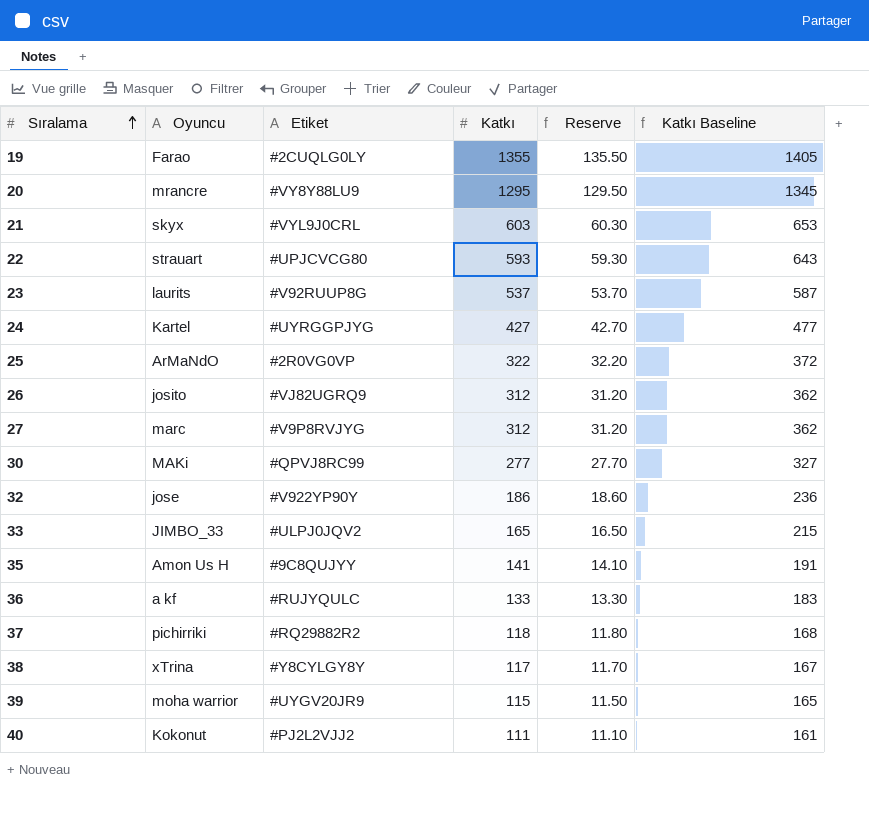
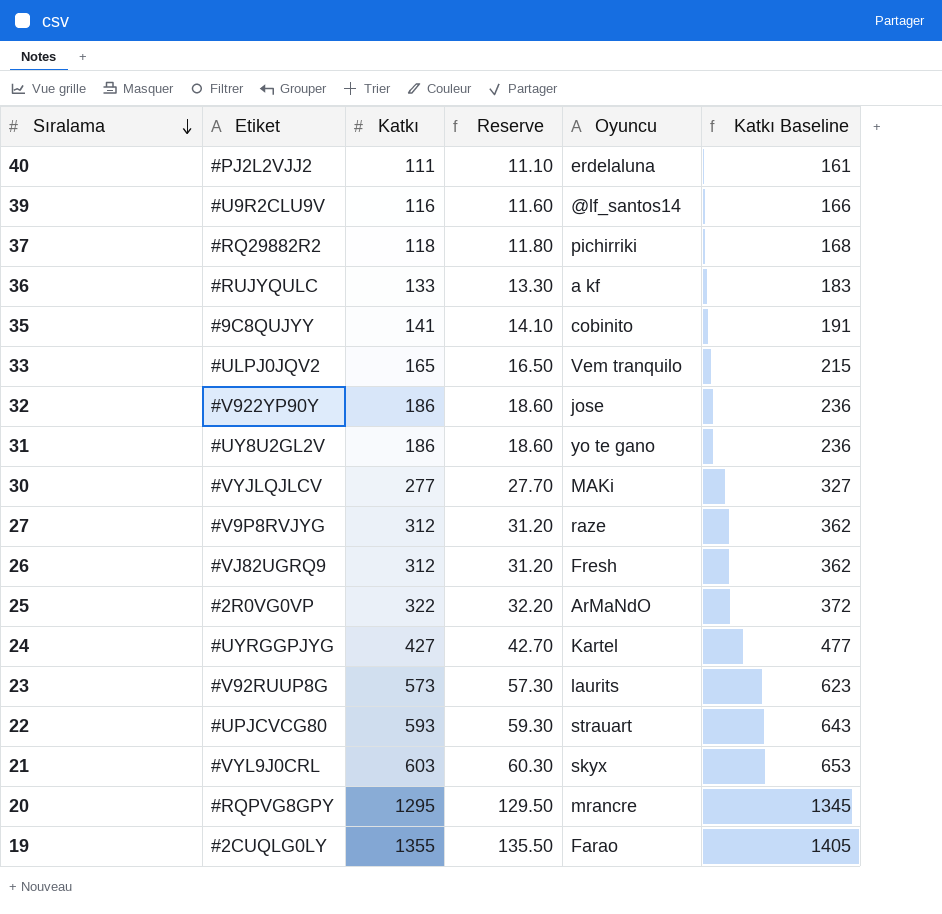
row order: Sıralama ascending -> Sıralama descending
column Oyuncu | position: 2 -> 5
row 38: xTrina | #Y8CYLGY8Y | 117 | 11.70 | 167 -> none
40 | Oyuncu: Kokonut -> erdelaluna
39 | Etiket: #UYGV20JR9 -> #U9R2CLU9V
39 | Katkı: 115 -> 116
39 | Reserve: 11.50 -> 11.60
39 | Oyuncu: moha warrior -> @lf_santos14
39 | Katkı Baseline: 165 -> 166
35 | Oyuncu: Amon Us H -> cobinito
33 | Oyuncu: JIMBO_33 -> Vem tranquilo
row 31: none -> #UY8U2GL2V | 186 | 18.60 | yo te gano | 236
30 | Etiket: #QPVJ8RC99 -> #VYJLQJLCV
27 | Oyuncu: marc -> raze
26 | Oyuncu: josito -> Fresh
23 | Katkı: 537 -> 573
23 | Reserve: 53.70 -> 57.30
23 | Katkı Baseline: 587 -> 623
20 | Etiket: #VY8Y88LU9 -> #RQPVG8GPY

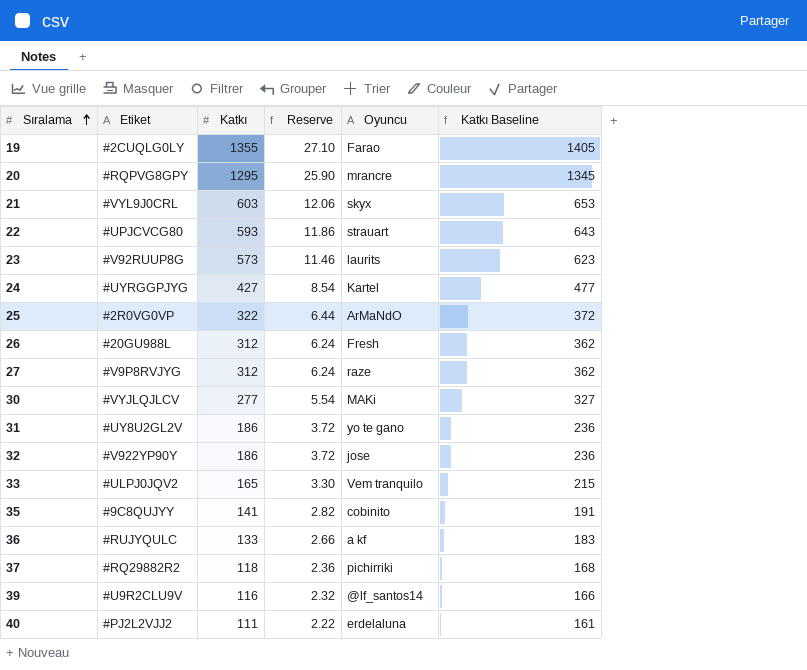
row order: Sıralama descending -> Sıralama ascending
column Reserve | formula: [Katkı] * 0.1 -> [Katkı] * 0.02
26 | Etiket: #VJ82UGRQ9 -> #20GU988L

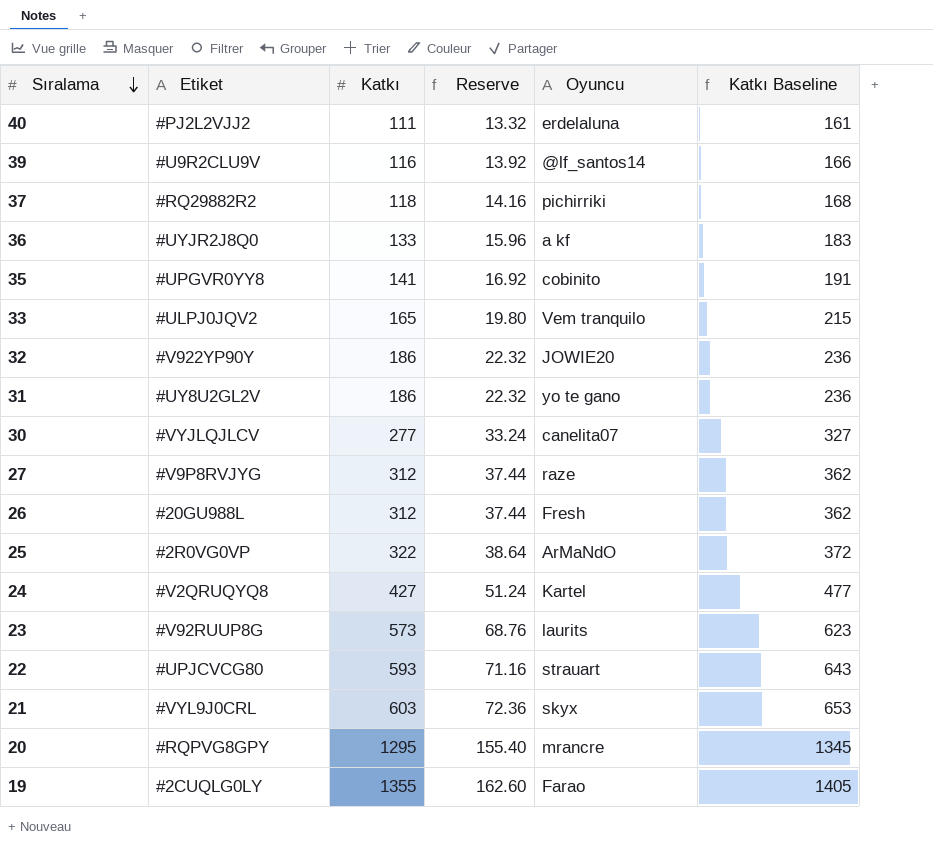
row order: Sıralama ascending -> Sıralama descending
column Reserve | formula: [Katkı] * 0.02 -> [Katkı] * 0.12
36 | Etiket: #RUJYQULC -> #UYJR2J8Q0
35 | Etiket: #9C8QUJYY -> #UPGVR0YY8
32 | Oyuncu: jose -> JOWIE20
30 | Oyuncu: MAKi -> canelita07
24 | Etiket: #UYRGGPJYG -> #V2QRUQYQ8

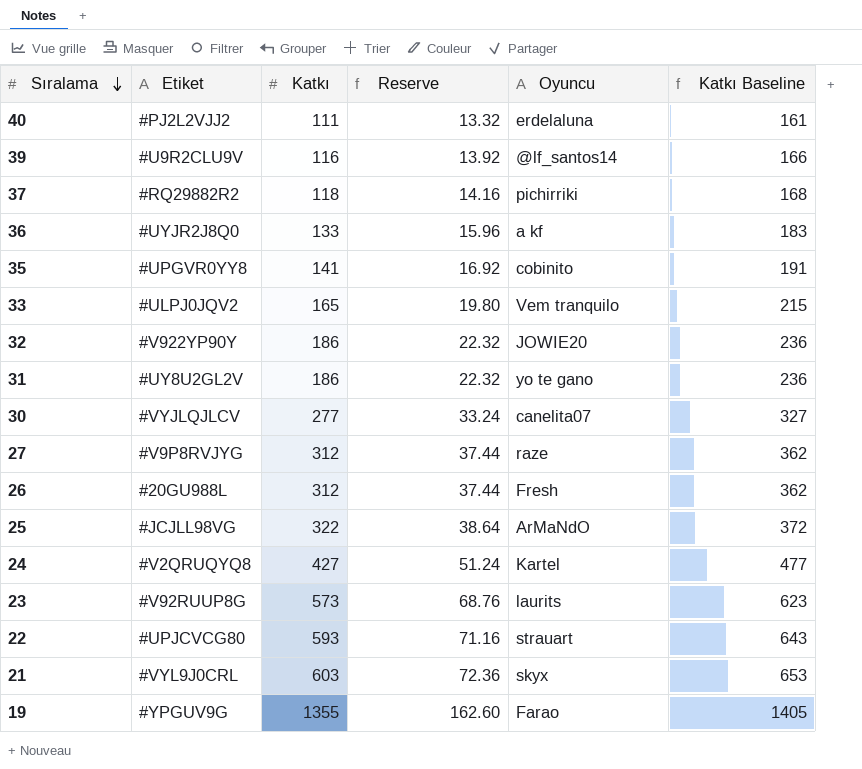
row 20: #RQPVG8GPY | 1295 | 155.40 | mrancre | 1345 -> none
25 | Etiket: #2R0VG0VP -> #JCJLL98VG
19 | Etiket: #2CUQLG0LY -> #YPGUV9G

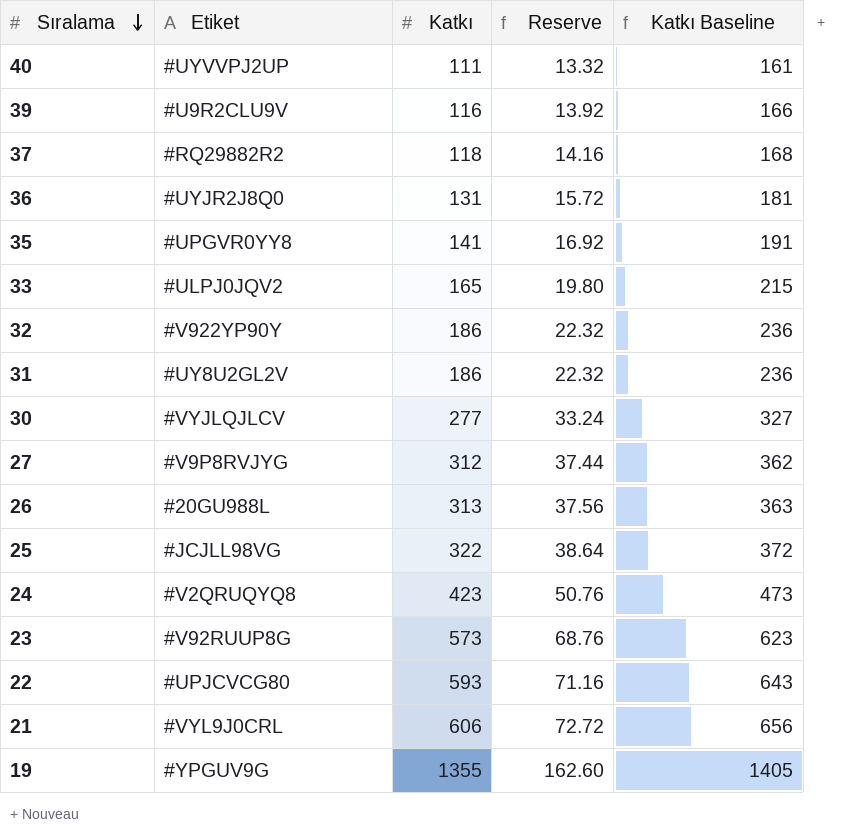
column Oyuncu | position: 5 -> none
40 | Etiket: #PJ2L2VJJ2 -> #UYVVPJ2UP
36 | Katkı: 133 -> 131
36 | Reserve: 15.96 -> 15.72
36 | Katkı Baseline: 183 -> 181
26 | Katkı: 312 -> 313
26 | Reserve: 37.44 -> 37.56
26 | Katkı Baseline: 362 -> 363
24 | Katkı: 427 -> 423
24 | Reserve: 51.24 -> 50.76
24 | Katkı Baseline: 477 -> 473
21 | Katkı: 603 -> 606
21 | Reserve: 72.36 -> 72.72
21 | Katkı Baseline: 653 -> 656

